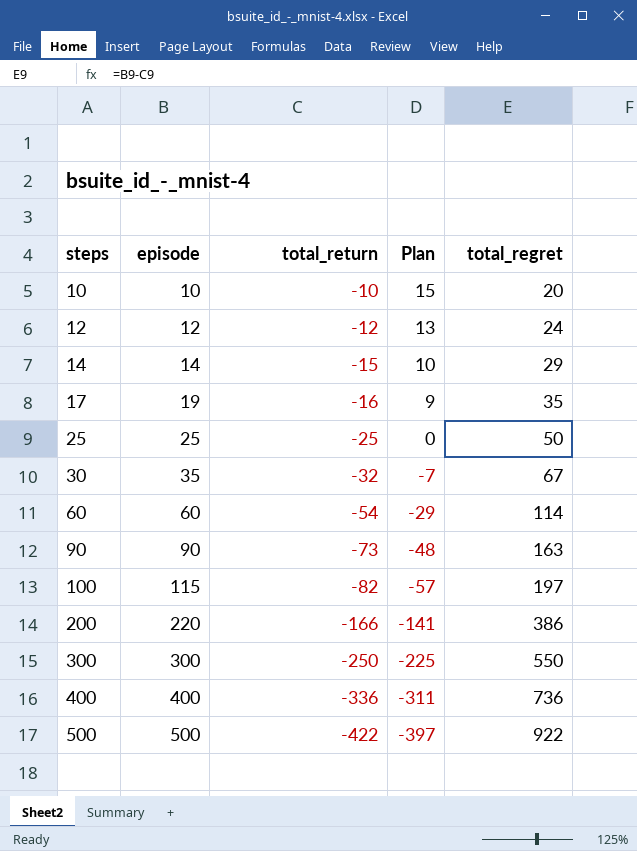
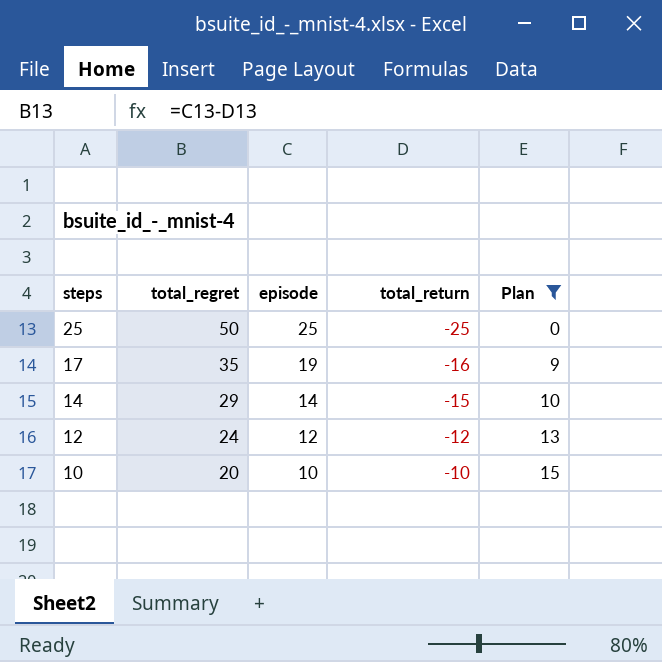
filter: none -> Plan >= 0
row order: steps ascending -> steps descending
column total_regret | position: 5 -> 2

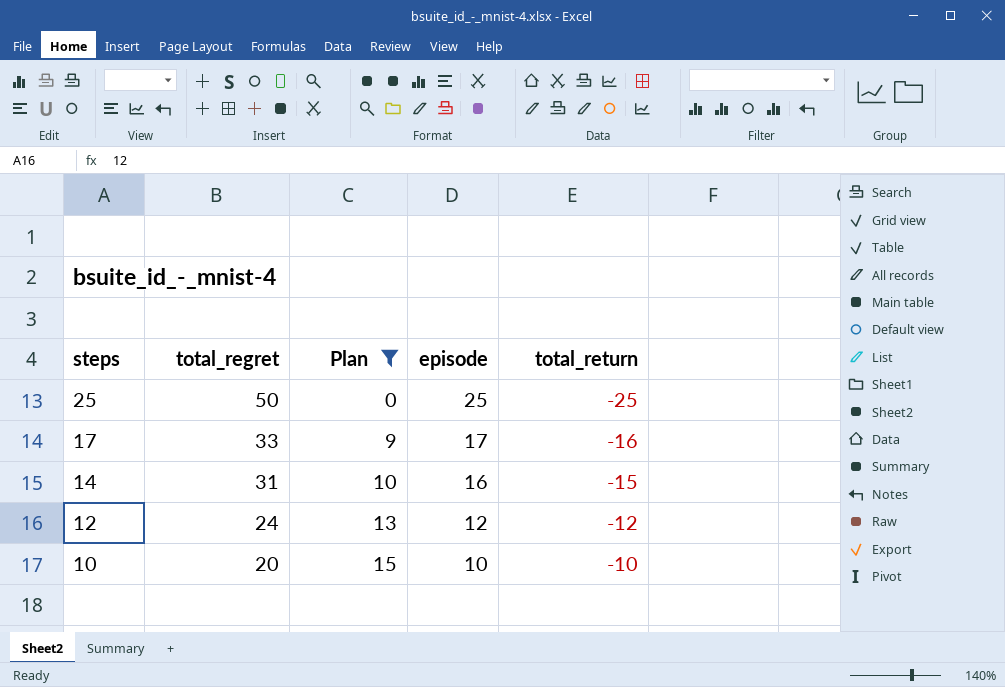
column Plan | position: 5 -> 3
17 | total_regret: 35 -> 33
17 | episode: 19 -> 17
14 | total_regret: 29 -> 31
14 | episode: 14 -> 16

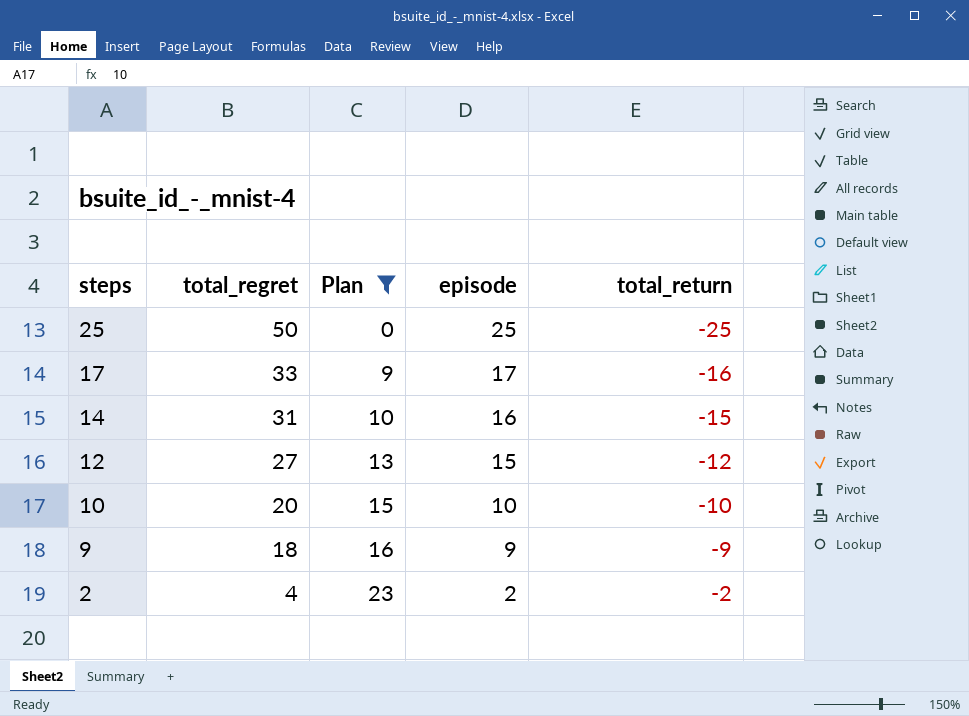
12 | total_regret: 24 -> 27
12 | episode: 12 -> 15
row 9: none -> 18 | 16 | 9 | -9
row 2: none -> 4 | 23 | 2 | -2

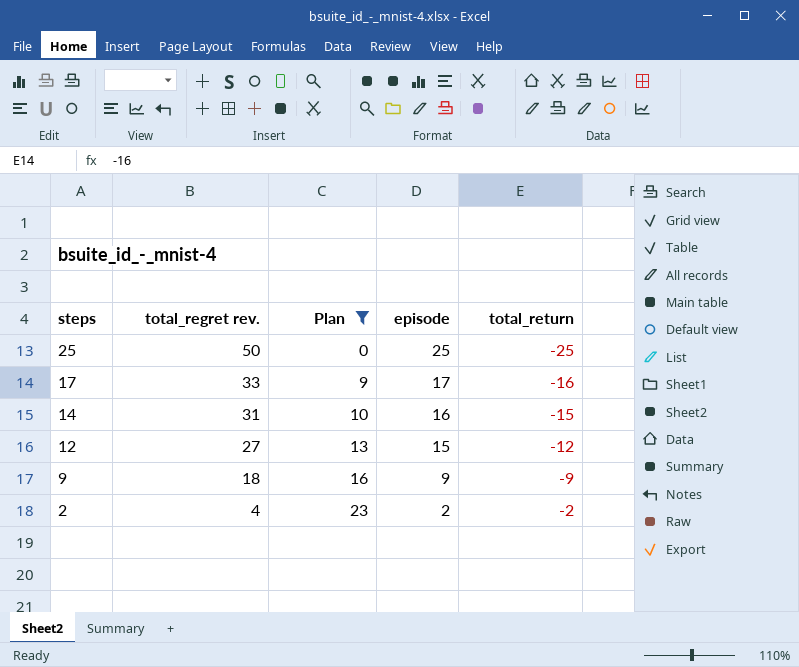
column name: total_regret -> total_regret rev.
row 10: 20 | 15 | 10 | -10 -> none

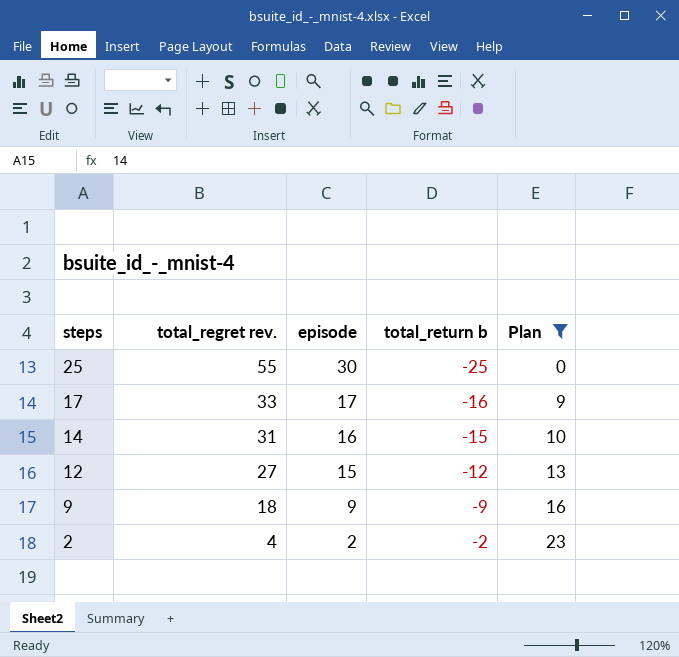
column name: total_return -> total_return b
column Plan | position: 3 -> 5
25 | total_regret rev.: 50 -> 55
25 | episode: 25 -> 30

